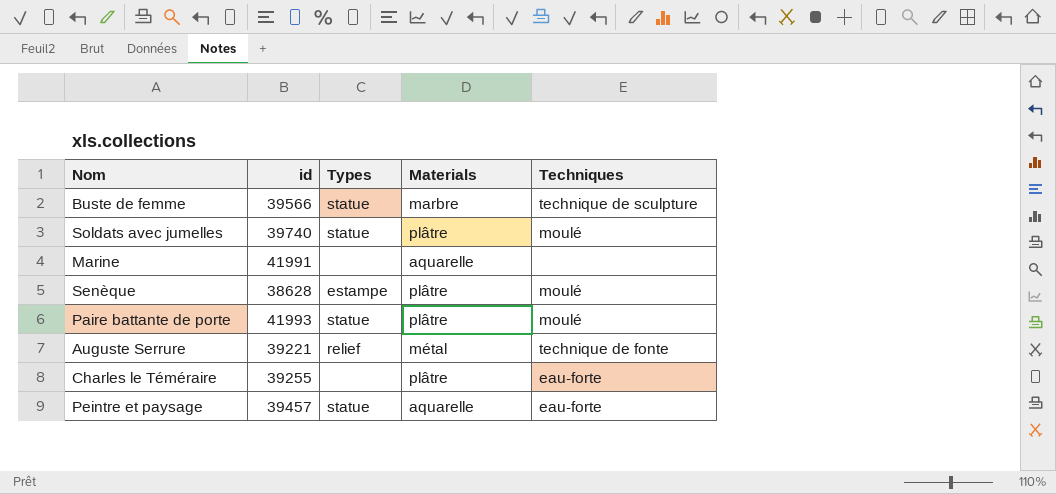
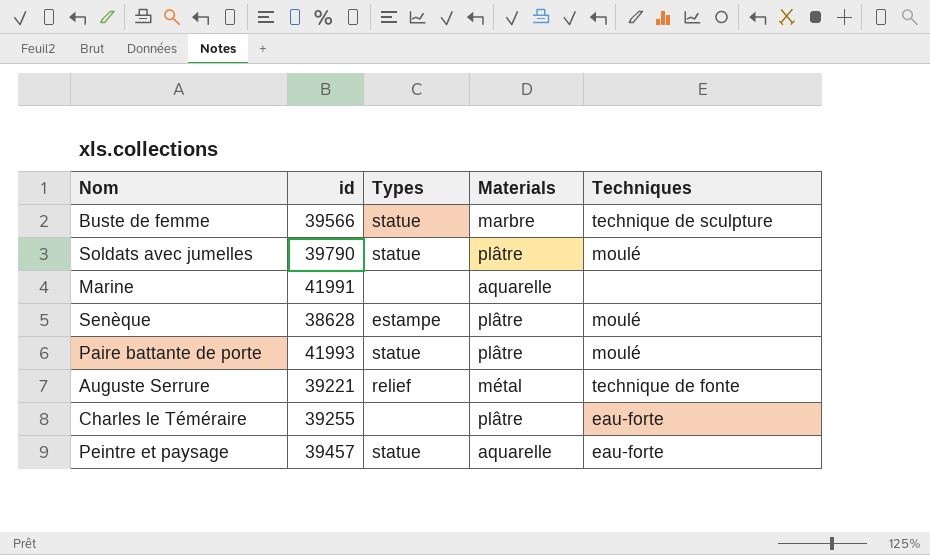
Soldats avec jumelles | id: 39740 -> 39790

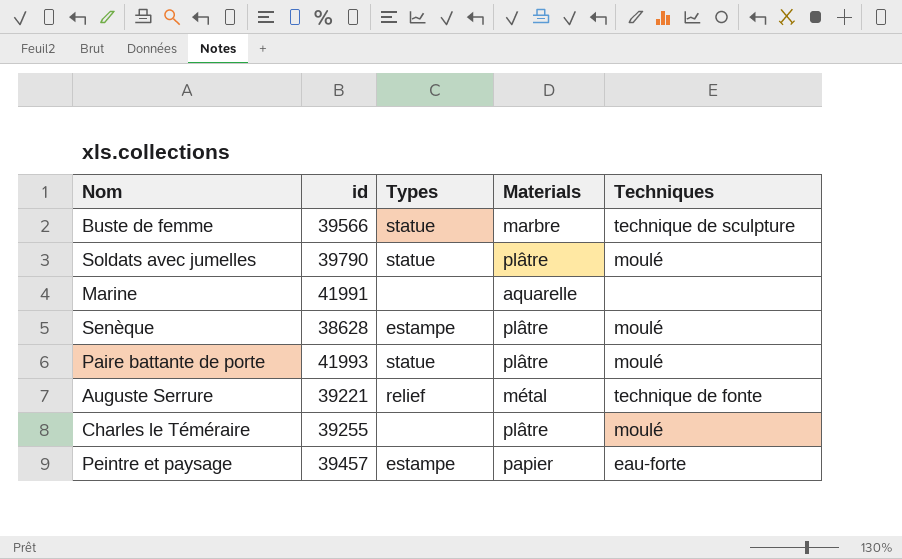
Charles le Téméraire | Techniques: eau-forte -> moulé
Peintre et paysage | Types: statue -> estampe
Peintre et paysage | Materials: aquarelle -> papier

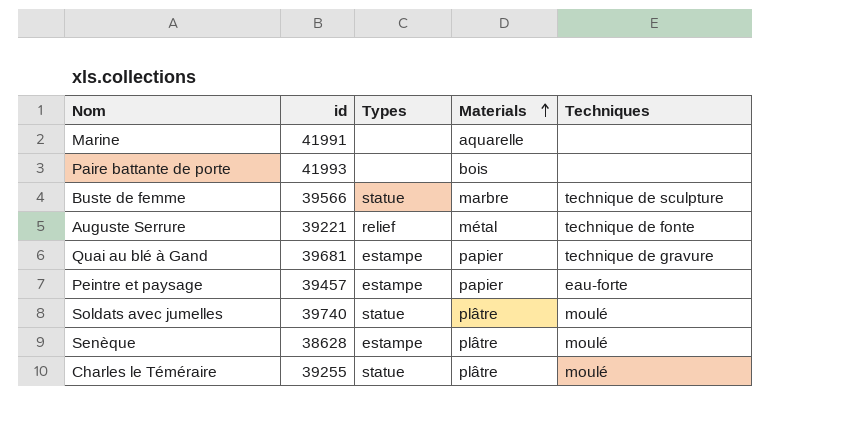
row order: none -> Materials ascending
Paire battante de porte | Types: statue -> none
Paire battante de porte | Materials: plâtre -> bois
Paire battante de porte | Techniques: moulé -> none
row Quai au blé à Gand: none -> 39681 | estampe | papier | technique de gravure
Soldats avec jumelles | id: 39790 -> 39740
Charles le Téméraire | Types: none -> statue

